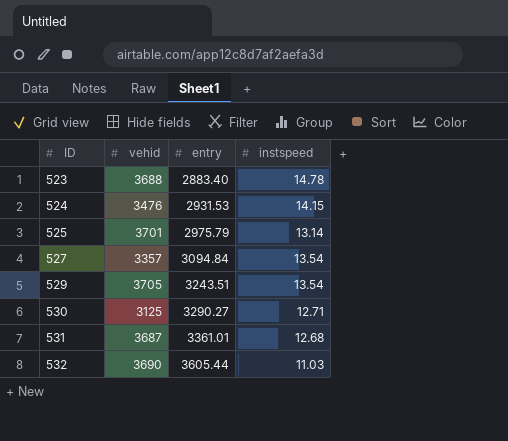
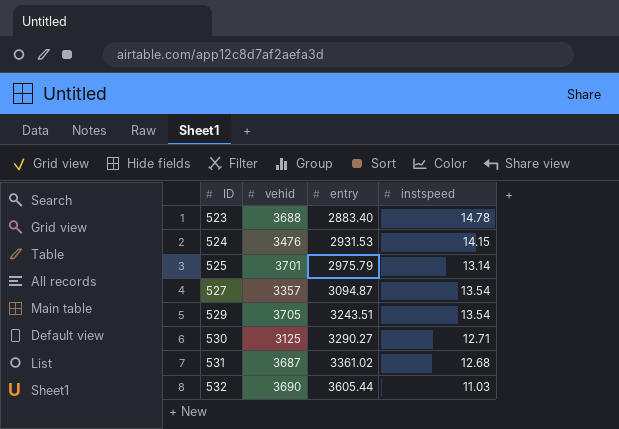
527 | entry: 3094.84 -> 3094.87
531 | entry: 3361.01 -> 3361.02

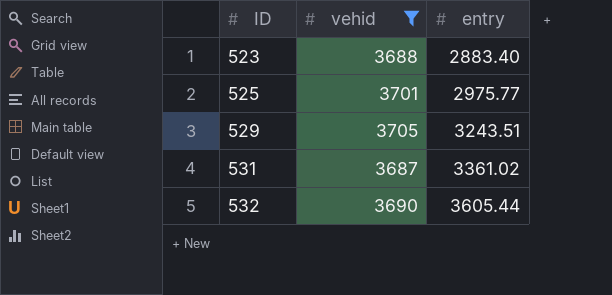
filter: none -> vehid >= 3687
column instspeed | position: 4 -> none
525 | entry: 2975.79 -> 2975.77

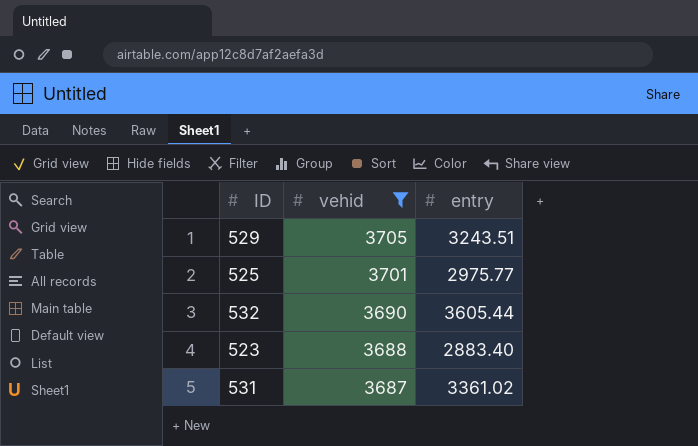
row order: ID ascending -> vehid descending

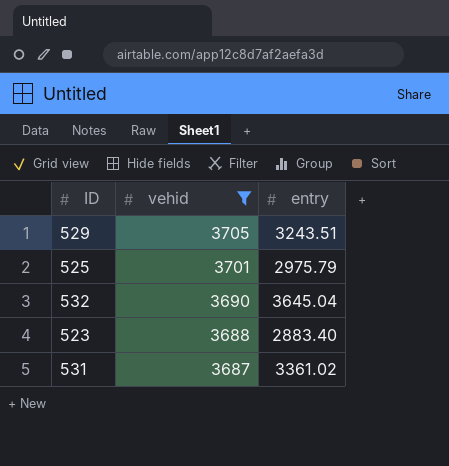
525 | entry: 2975.77 -> 2975.79
532 | entry: 3605.44 -> 3645.04

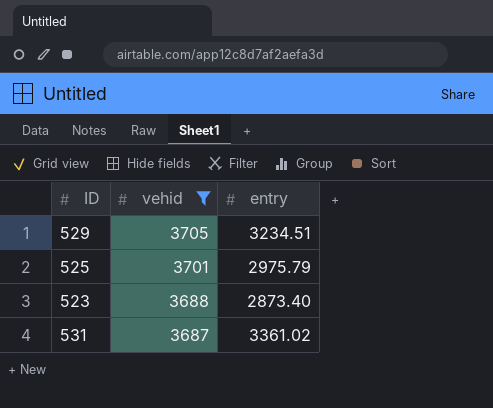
row 532: 3690 | 3645.04 -> none
529 | entry: 3243.51 -> 3234.51
523 | entry: 2883.40 -> 2873.40

